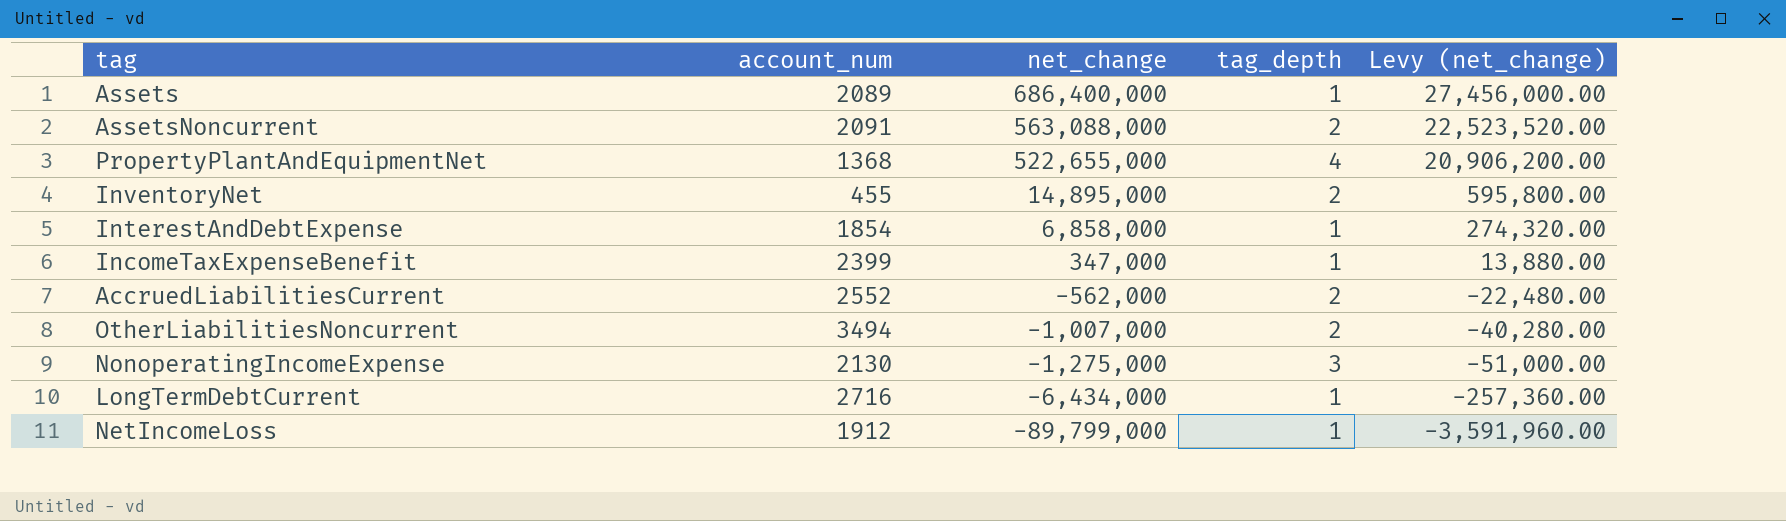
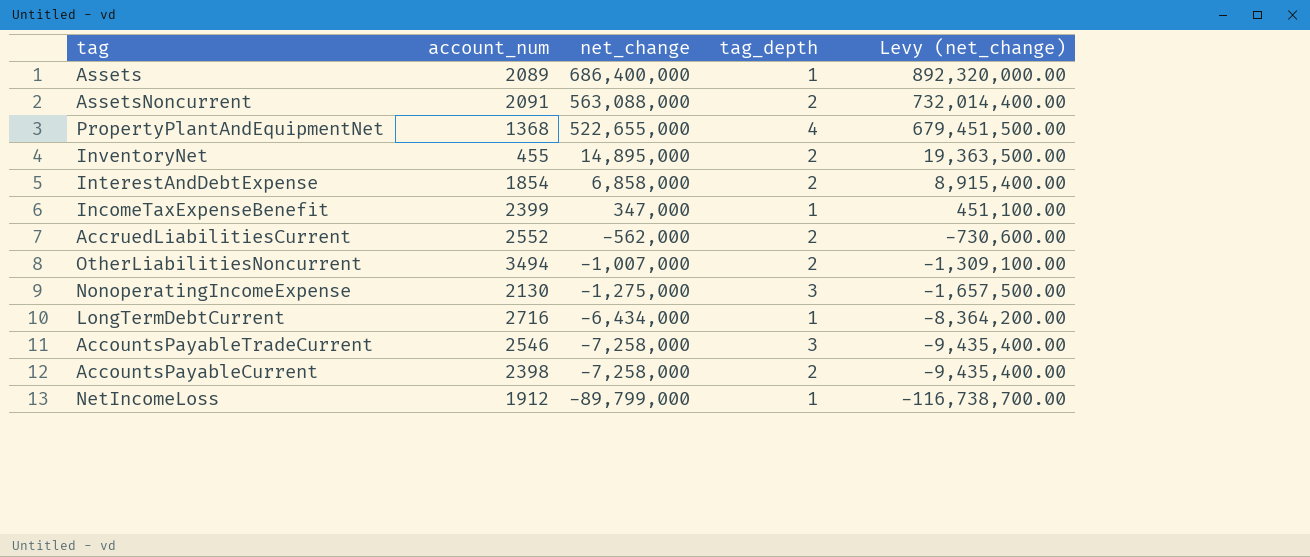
column Levy (net_change) | formula: [net_change] * 0.04 -> [net_change] * 1.3
InterestAndDebtExpense | tag_depth: 1 -> 2
row AccountsPayableTradeCurrent: none -> 2546 | -7,258,000 | 3 | -9,435,400.00
row AccountsPayableCurrent: none -> 2398 | -7,258,000 | 2 | -9,435,400.00

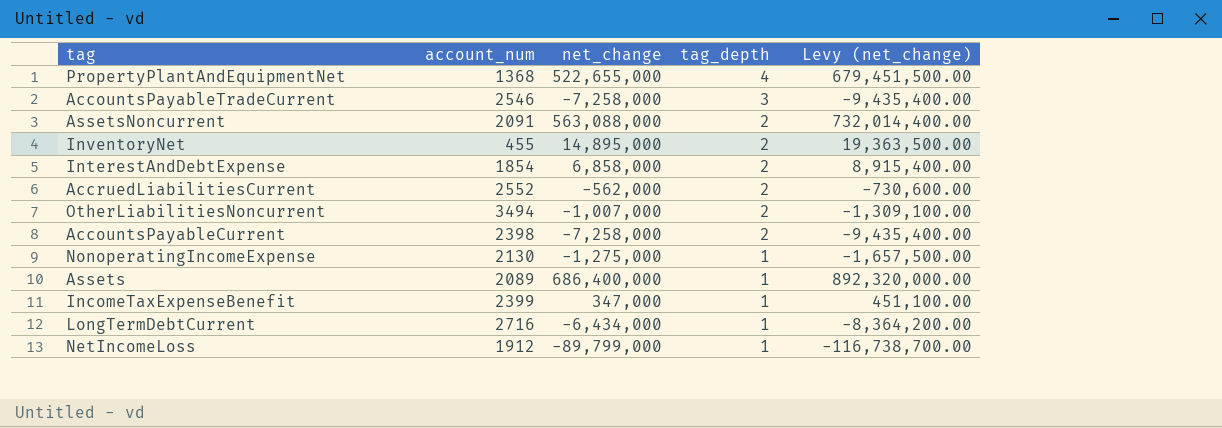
row order: net_change descending -> tag_depth descending
NonoperatingIncomeExpense | tag_depth: 3 -> 1

